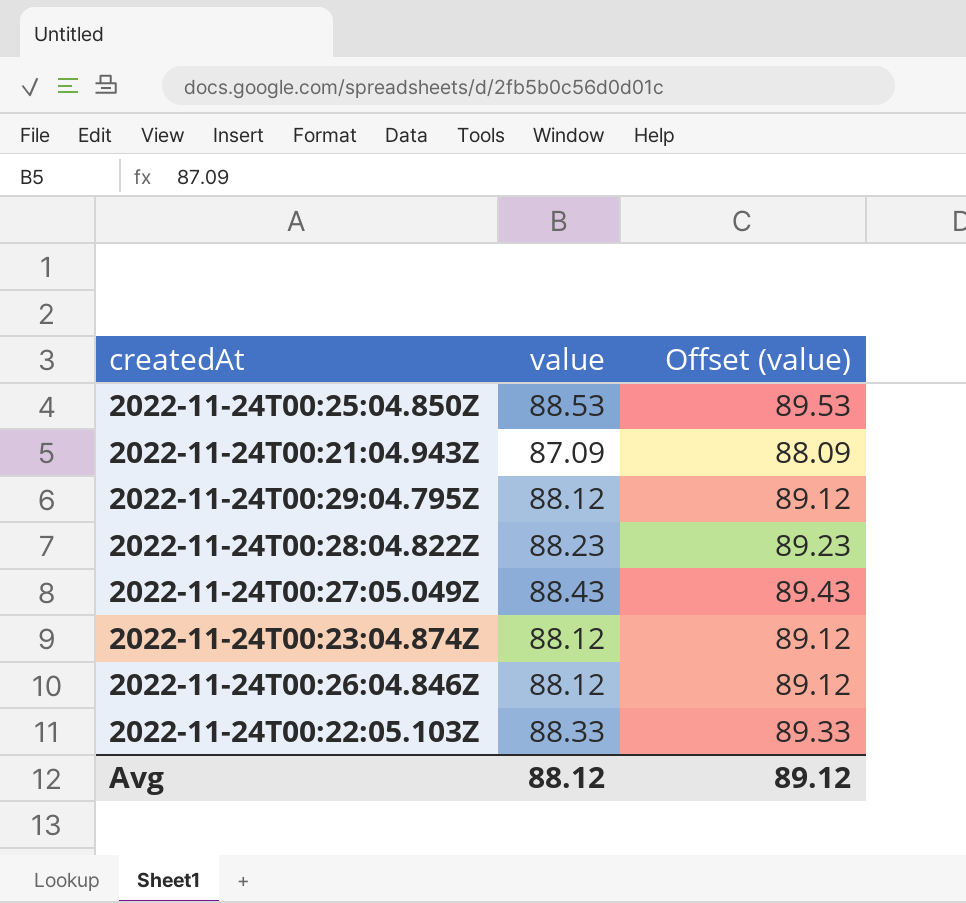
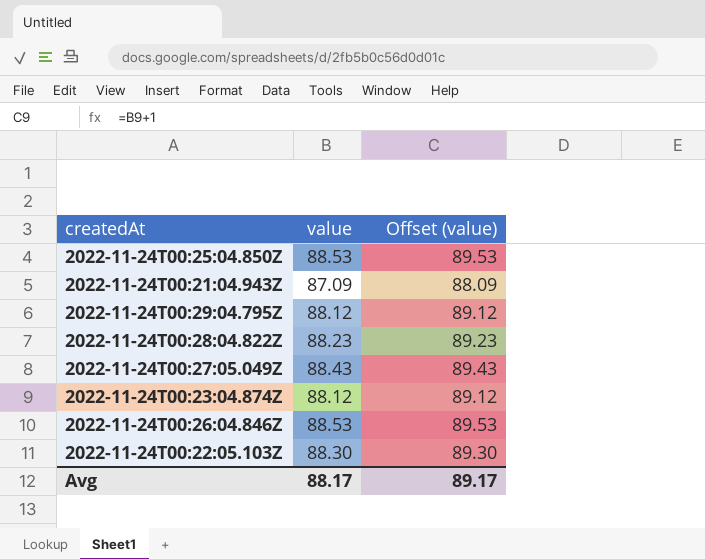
2022-11-24T00:26:04.846Z | value: 88.12 -> 88.53
2022-11-24T00:26:04.846Z | Offset (value): 89.12 -> 89.53
2022-11-24T00:22:05.103Z | value: 88.33 -> 88.30
2022-11-24T00:22:05.103Z | Offset (value): 89.33 -> 89.30
Avg | value: 88.12 -> 88.17
Avg | Offset (value): 89.12 -> 89.17

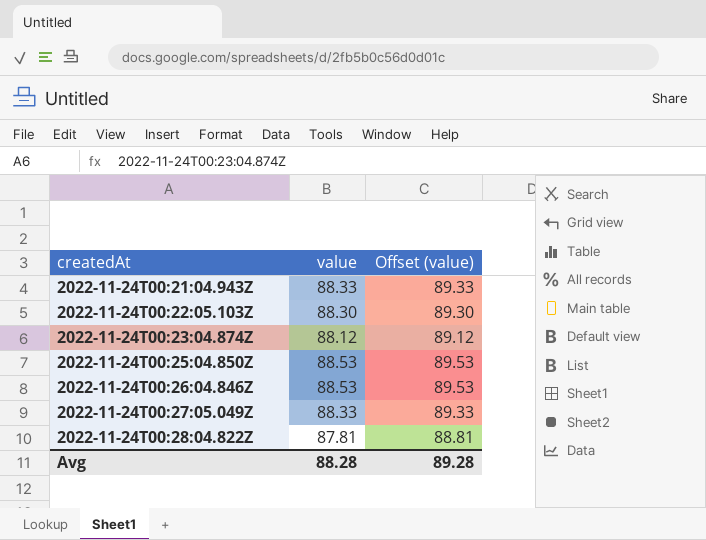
row order: none -> createdAt ascending
row 2022-11-24T00:29:04.795Z: 88.12 | 89.12 -> none
2022-11-24T00:21:04.943Z | value: 87.09 -> 88.33
2022-11-24T00:21:04.943Z | Offset (value): 88.09 -> 89.33
2022-11-24T00:27:05.049Z | value: 88.43 -> 88.33
2022-11-24T00:27:05.049Z | Offset (value): 89.43 -> 89.33
2022-11-24T00:28:04.822Z | value: 88.23 -> 87.81
2022-11-24T00:28:04.822Z | Offset (value): 89.23 -> 88.81
Avg | value: 88.17 -> 88.28
Avg | Offset (value): 89.17 -> 89.28

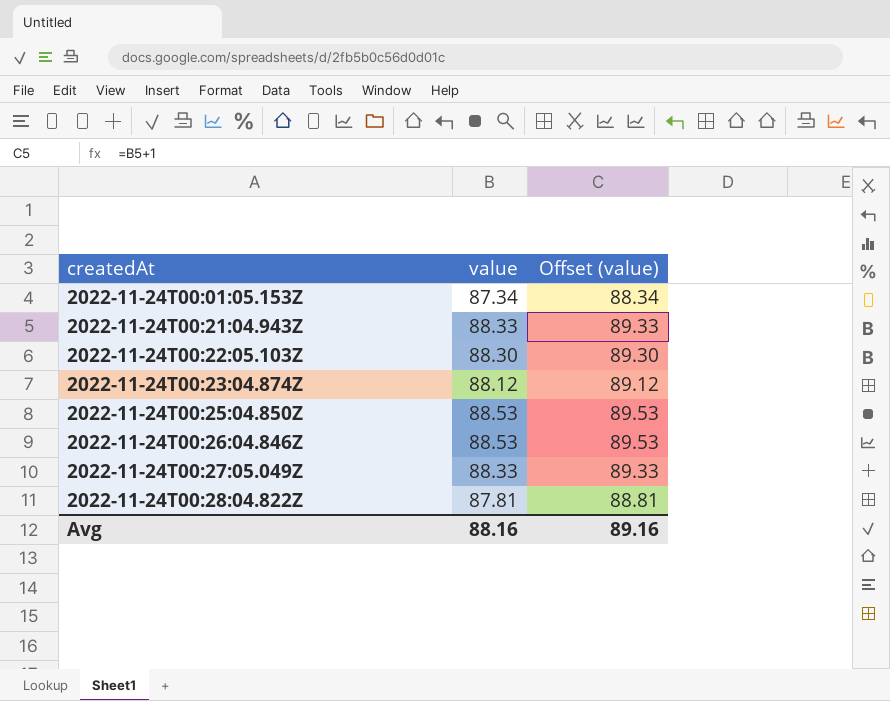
row 2022-11-24T00:01:05.153Z: none -> 87.34 | 88.34
Avg | value: 88.28 -> 88.16
Avg | Offset (value): 89.28 -> 89.16

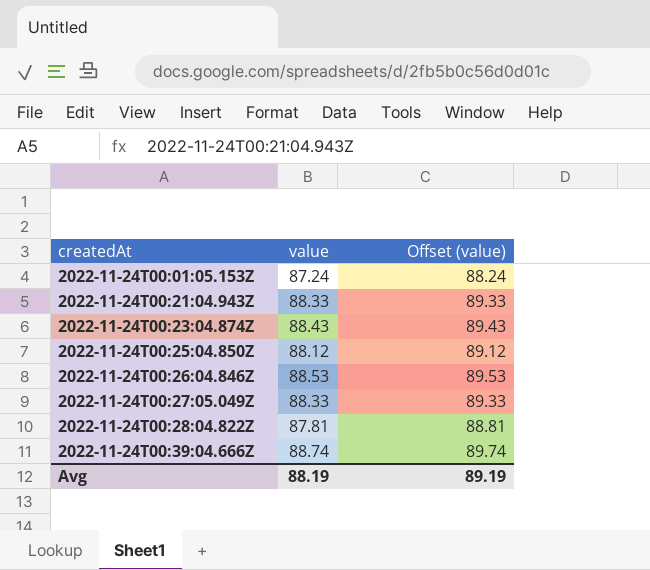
row 2022-11-24T00:22:05.103Z: 88.30 | 89.30 -> none
2022-11-24T00:01:05.153Z | value: 87.34 -> 87.24
2022-11-24T00:01:05.153Z | Offset (value): 88.34 -> 88.24
2022-11-24T00:23:04.874Z | value: 88.12 -> 88.43
2022-11-24T00:23:04.874Z | Offset (value): 89.12 -> 89.43
2022-11-24T00:25:04.850Z | value: 88.53 -> 88.12
2022-11-24T00:25:04.850Z | Offset (value): 89.53 -> 89.12
row 2022-11-24T00:39:04.666Z: none -> 88.74 | 89.74
Avg | value: 88.16 -> 88.19
Avg | Offset (value): 89.16 -> 89.19

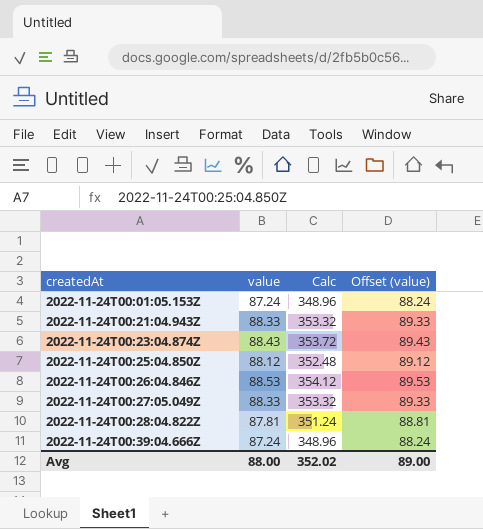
column Calc | formula: none -> [value] * 4
2022-11-24T00:39:04.666Z | value: 88.74 -> 87.24
2022-11-24T00:39:04.666Z | Offset (value): 89.74 -> 88.24
Avg | value: 88.19 -> 88.00
Avg | Offset (value): 89.19 -> 89.00

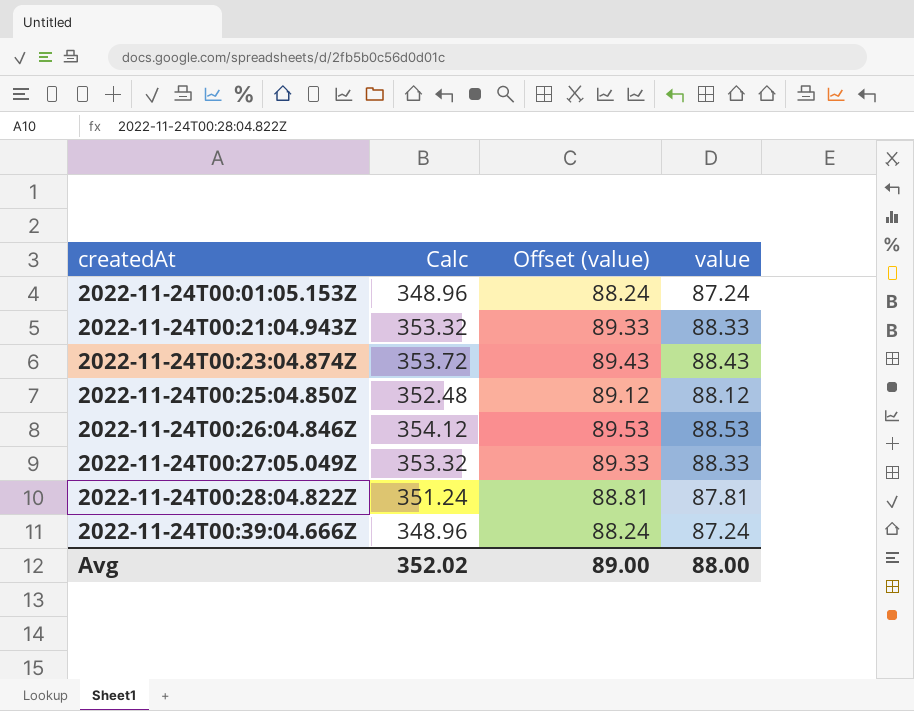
column value | position: 2 -> 4

